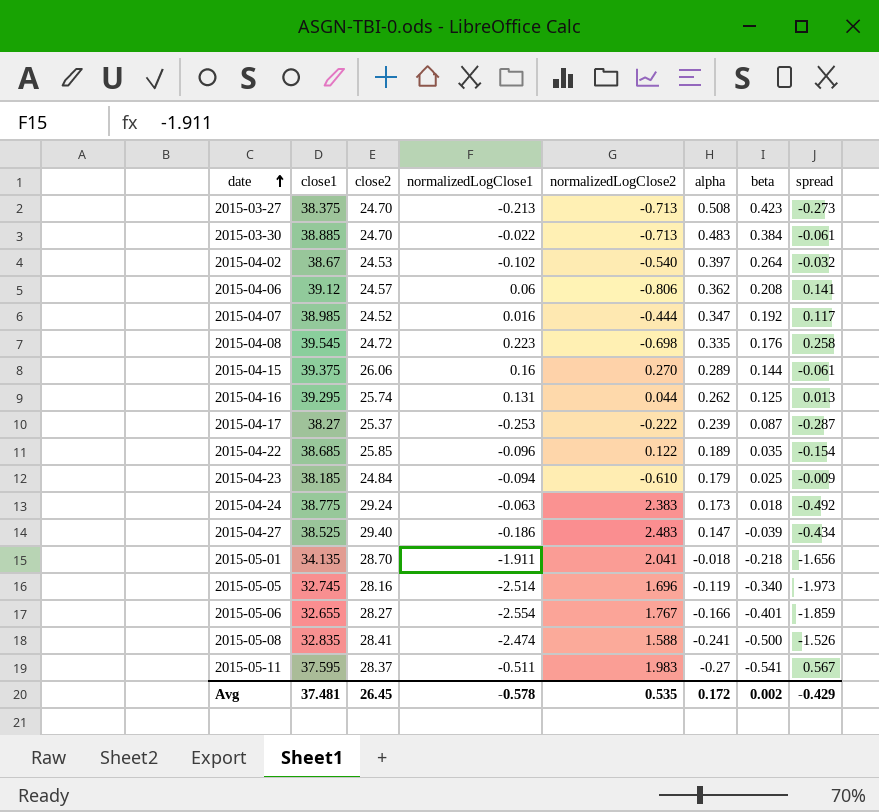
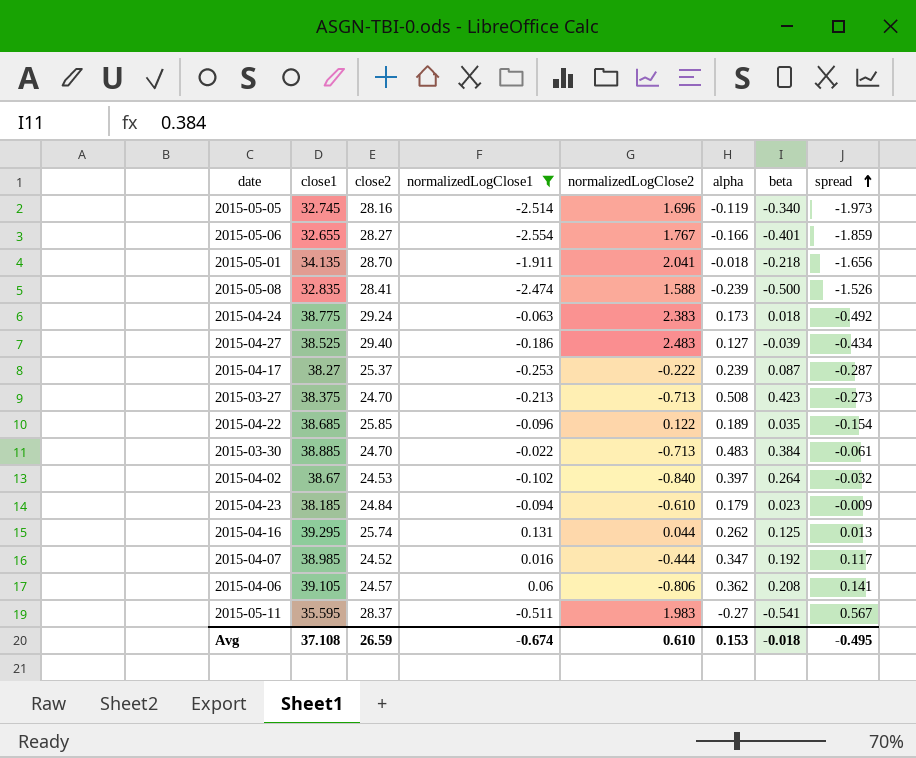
filter: none -> normalizedLogClose1 <= 0.131
row order: date ascending -> spread ascending
2015-05-08 | alpha: -0.241 -> -0.239
2015-04-27 | alpha: 0.147 -> 0.127
2015-04-02 | normalizedLogClose2: -0.540 -> -0.840
2015-04-23 | beta: 0.025 -> 0.023
2015-04-06 | close1: 39.12 -> 39.105
2015-05-11 | close1: 37.595 -> 35.595
Avg | close1: 37.481 -> 37.108
Avg | close2: 26.45 -> 26.59
Avg | normalizedLogClose1: -0.578 -> -0.674
Avg | normalizedLogClose2: 0.535 -> 0.610
Avg | alpha: 0.172 -> 0.153
Avg | beta: 0.002 -> -0.018
Avg | spread: -0.429 -> -0.495

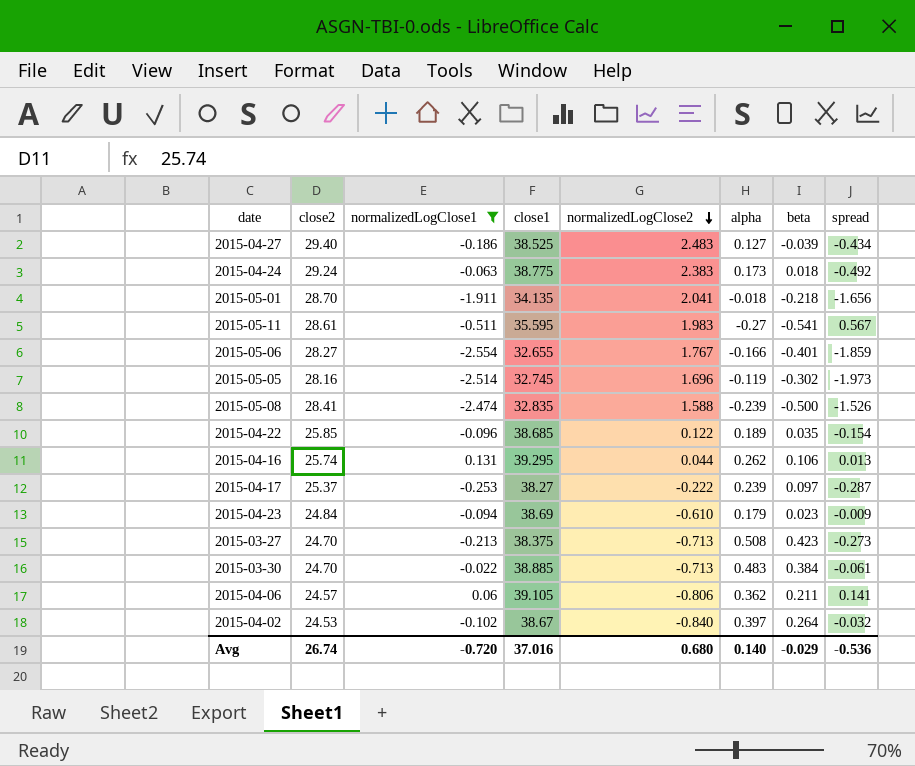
row order: spread ascending -> normalizedLogClose2 descending
column close1 | position: 2 -> 4
row 2015-04-07: 38.985 | 24.52 | 0.016 | -0.444 | 0.347 | 0.192 | 0.117 -> none
2015-05-11 | close2: 28.37 -> 28.61
2015-05-05 | beta: -0.340 -> -0.302
2015-04-16 | beta: 0.125 -> 0.106
2015-04-17 | beta: 0.087 -> 0.097
2015-04-23 | close1: 38.185 -> 38.69
2015-04-06 | beta: 0.208 -> 0.211
Avg | close2: 26.59 -> 26.74
Avg | normalizedLogClose1: -0.674 -> -0.720
Avg | close1: 37.108 -> 37.016
Avg | normalizedLogClose2: 0.610 -> 0.680
Avg | alpha: 0.153 -> 0.140
Avg | beta: -0.018 -> -0.029
Avg | spread: -0.495 -> -0.536

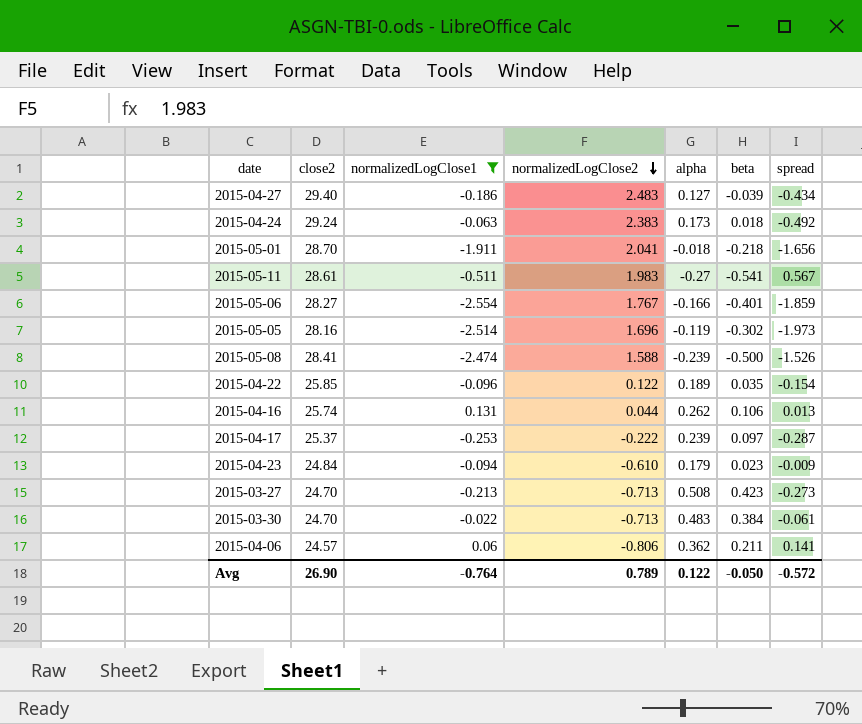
column close1 | position: 4 -> none
row 2015-04-02: 24.53 | -0.102 | 38.67 | -0.840 | 0.397 | 0.264 | -0.032 -> none
Avg | close2: 26.74 -> 26.90
Avg | normalizedLogClose1: -0.720 -> -0.764
Avg | normalizedLogClose2: 0.680 -> 0.789
Avg | alpha: 0.140 -> 0.122
Avg | beta: -0.029 -> -0.050
Avg | spread: -0.536 -> -0.572

